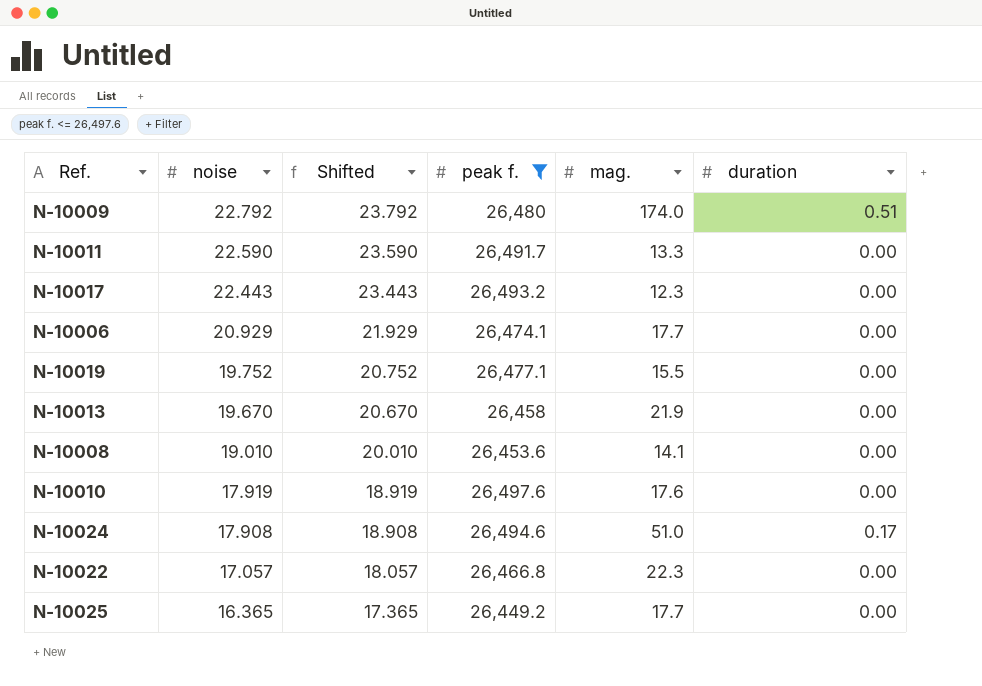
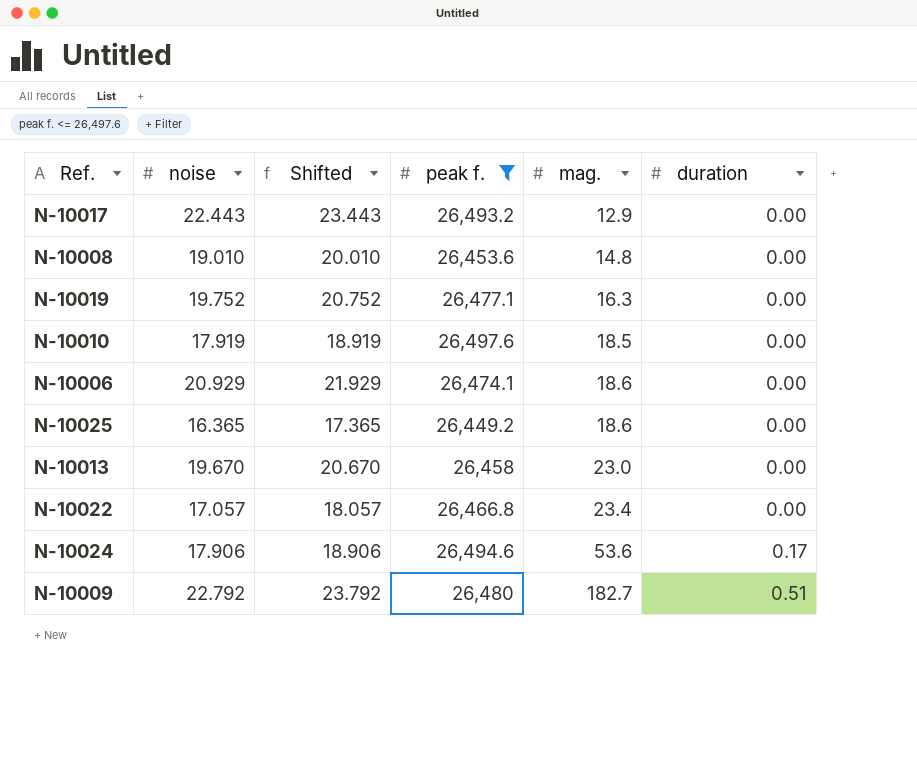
row order: noise descending -> mag. ascending
row N-10011: 22.590 | 23.590 | 26,491.7 | 13.3 | 0.00 -> none
N-10017 | mag.: 12.3 -> 12.9
N-10008 | mag.: 14.1 -> 14.8
N-10019 | mag.: 15.5 -> 16.3
N-10010 | mag.: 17.6 -> 18.5
N-10006 | mag.: 17.7 -> 18.6
N-10025 | mag.: 17.7 -> 18.6
N-10013 | mag.: 21.9 -> 23.0
N-10022 | mag.: 22.3 -> 23.4
N-10024 | noise: 17.908 -> 17.906
N-10024 | Shifted: 18.908 -> 18.906
N-10024 | mag.: 51.0 -> 53.6
N-10009 | mag.: 174.0 -> 182.7

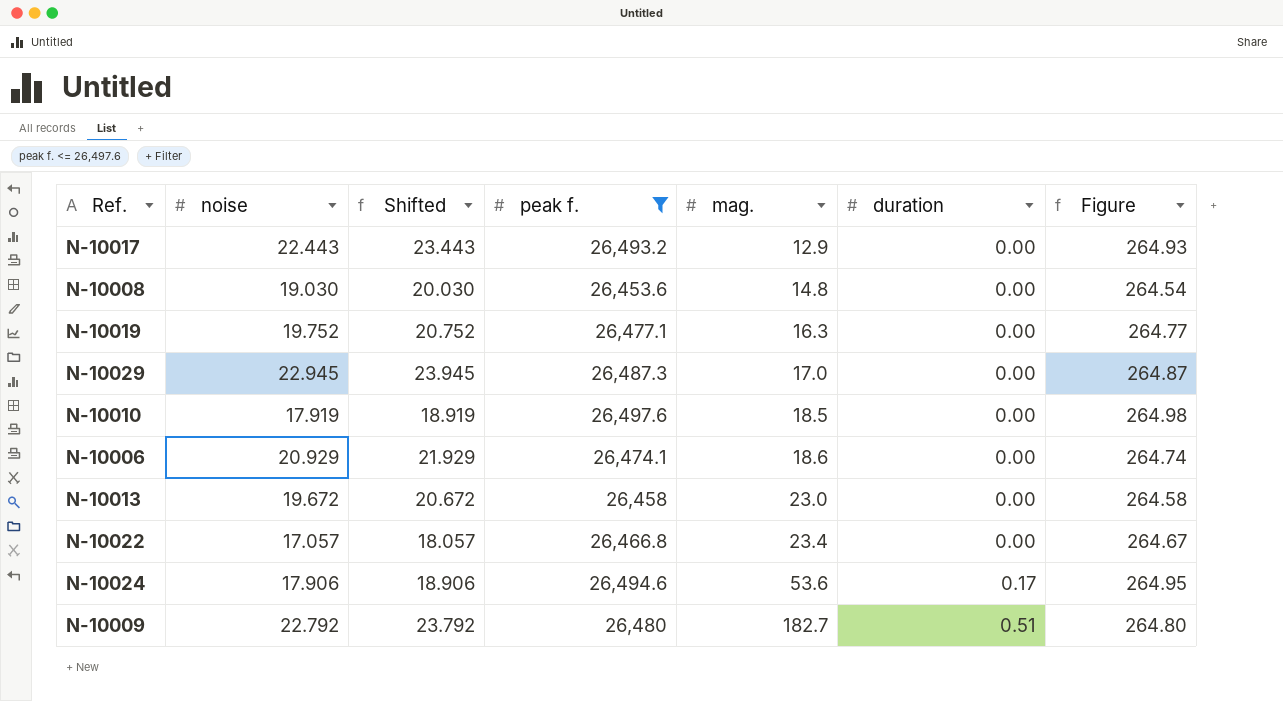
column Figure | formula: none -> [peak f.] * 0.01
row N-10025: 16.365 | 17.365 | 26,449.2 | 18.6 | 0.00 -> none
N-10008 | noise: 19.010 -> 19.030
N-10008 | Shifted: 20.010 -> 20.030
row N-10029: none -> 22.945 | 23.945 | 26,487.3 | 17.0 | 0.00 | 264.87
N-10013 | noise: 19.670 -> 19.672
N-10013 | Shifted: 20.670 -> 20.672

